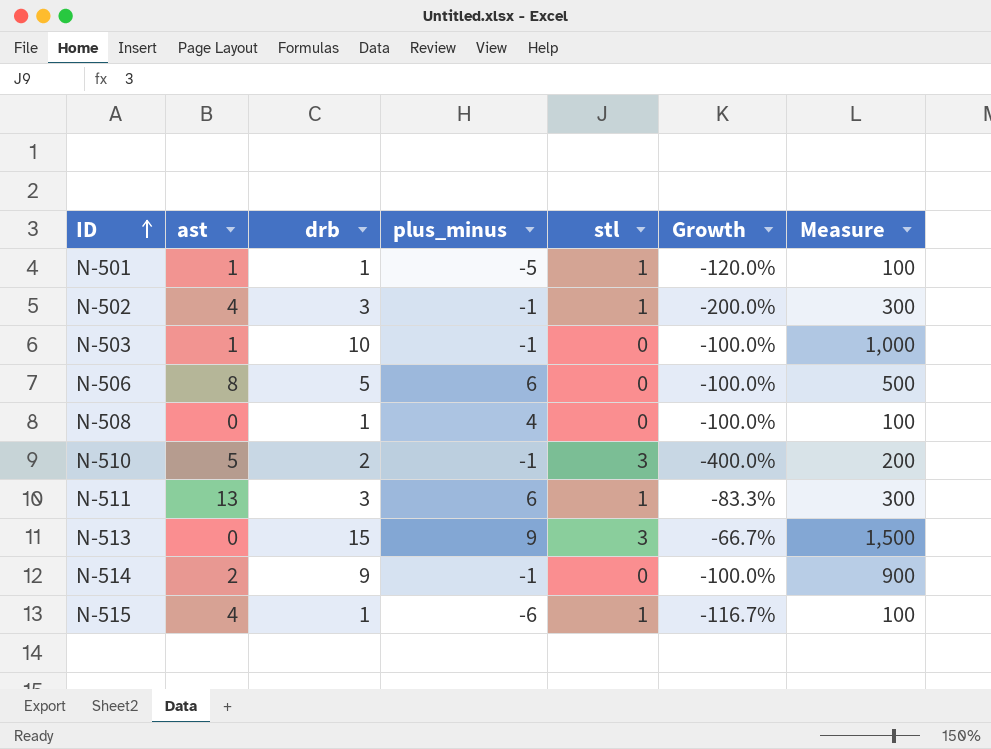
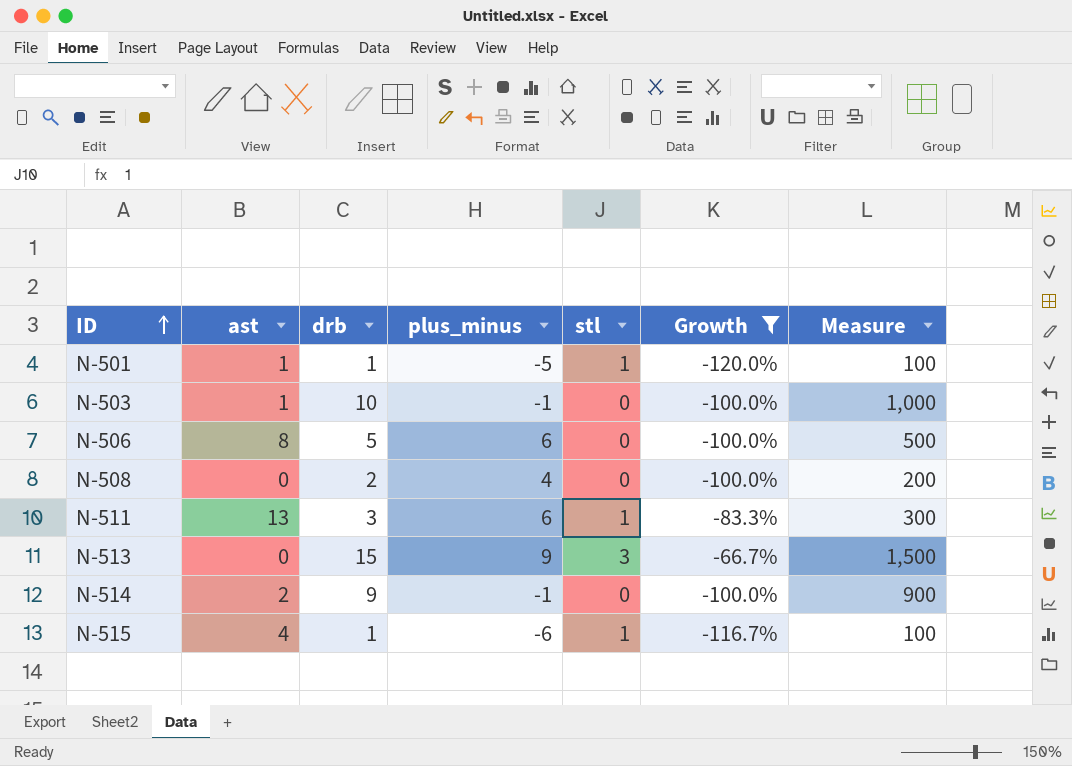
filter: none -> Growth >= -120.0%
N-508 | drb: 1 -> 2
N-508 | Measure: 100 -> 200

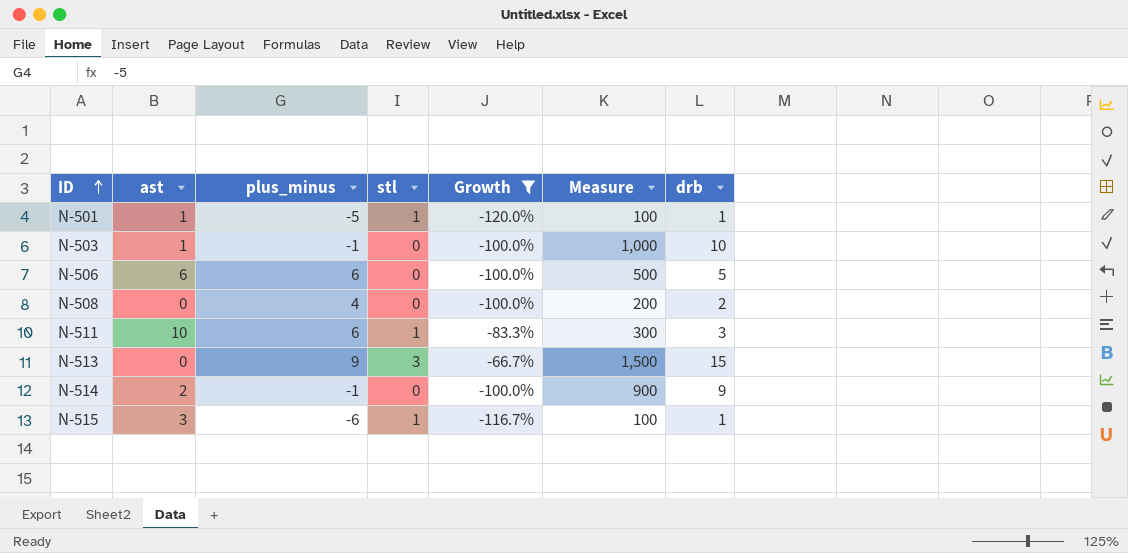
column drb | position: 3 -> 7
N-506 | ast: 8 -> 6
N-511 | ast: 13 -> 10
N-515 | ast: 4 -> 3

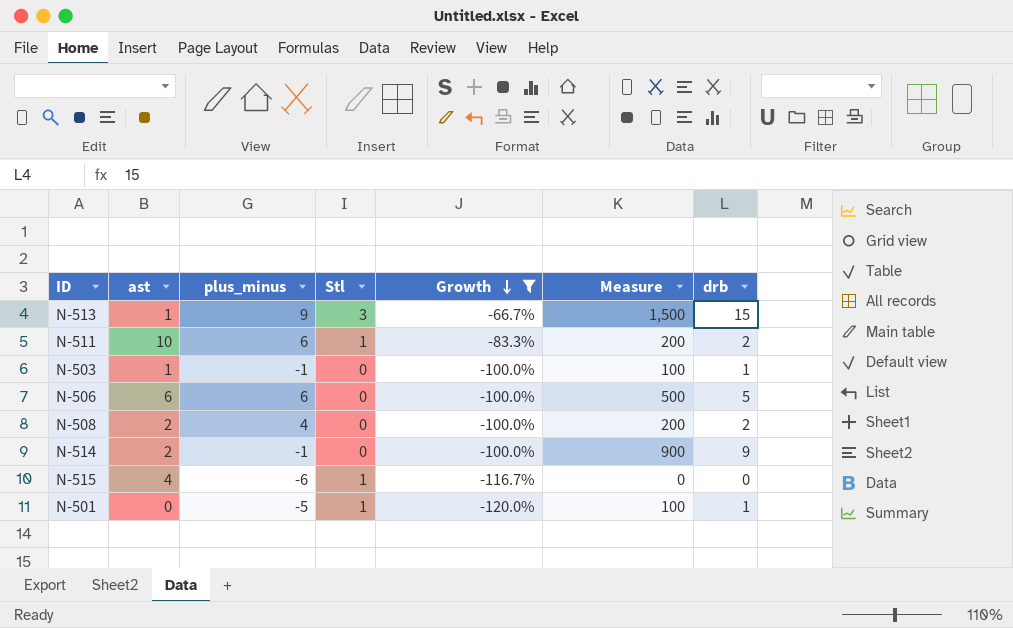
row order: ID ascending -> Growth descending
column name: stl -> Stl
N-513 | ast: 0 -> 1
N-511 | Measure: 300 -> 200
N-511 | drb: 3 -> 2
N-503 | Measure: 1,000 -> 100
N-503 | drb: 10 -> 1
N-508 | ast: 0 -> 2
N-515 | ast: 3 -> 4
N-515 | Measure: 100 -> 0
N-515 | drb: 1 -> 0
N-501 | ast: 1 -> 0

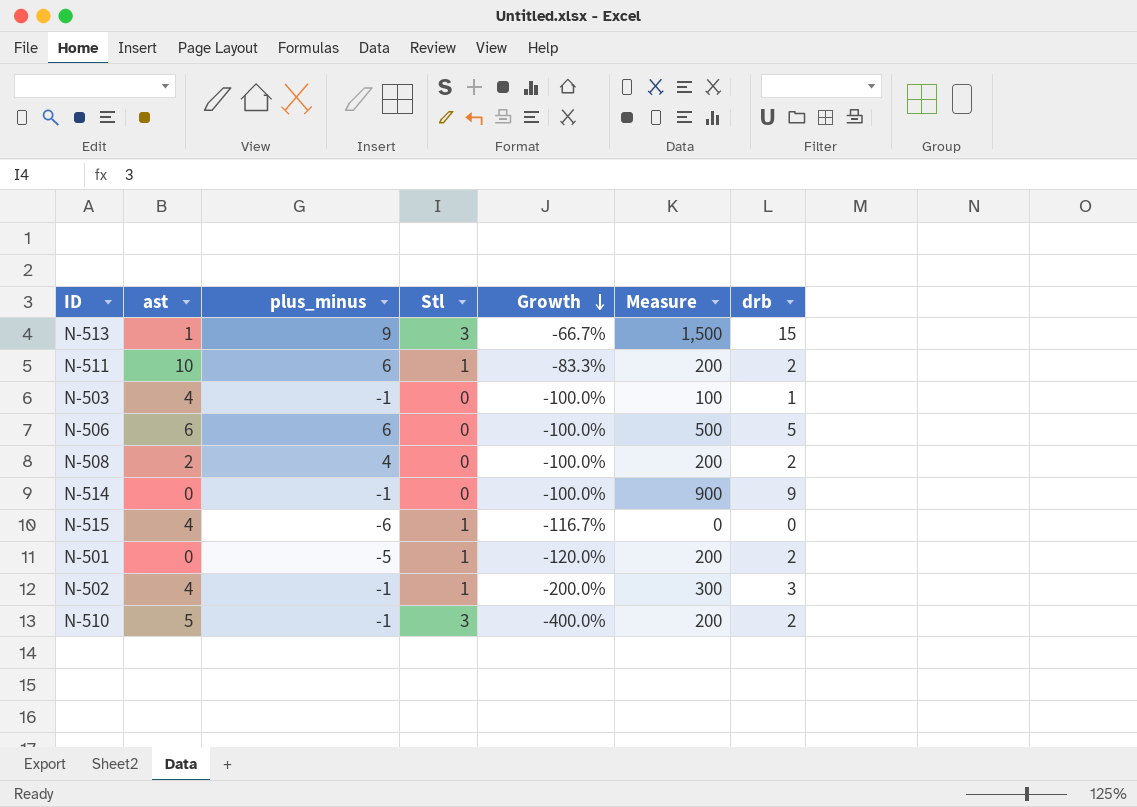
filter: Growth >= -120.0% -> none
N-503 | ast: 1 -> 4
N-514 | ast: 2 -> 0
N-501 | Measure: 100 -> 200
N-501 | drb: 1 -> 2

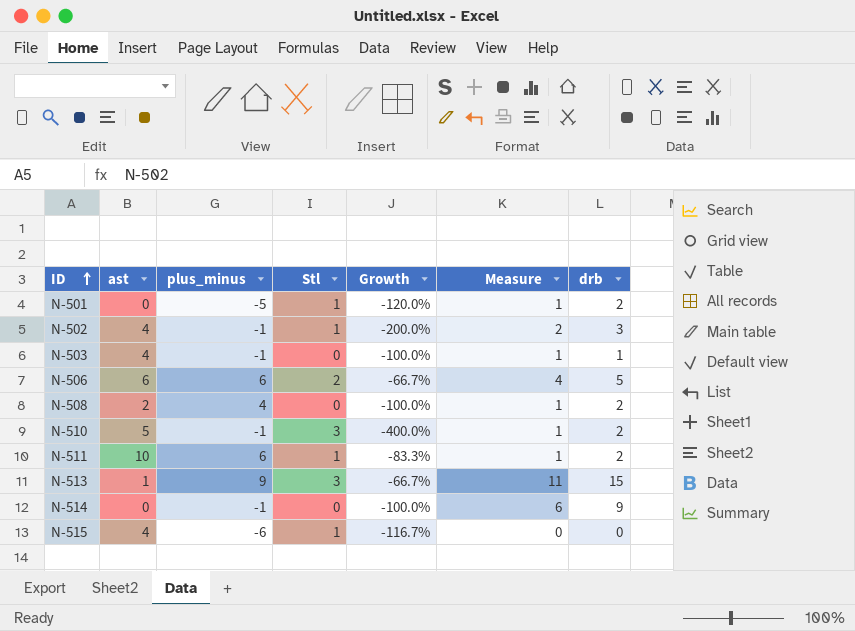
row order: Growth descending -> ID ascending
column Measure | formula: [drb] * 100 -> [drb] * 0.7
N-506 | Stl: 0 -> 2
N-506 | Growth: -100.0% -> -66.7%

